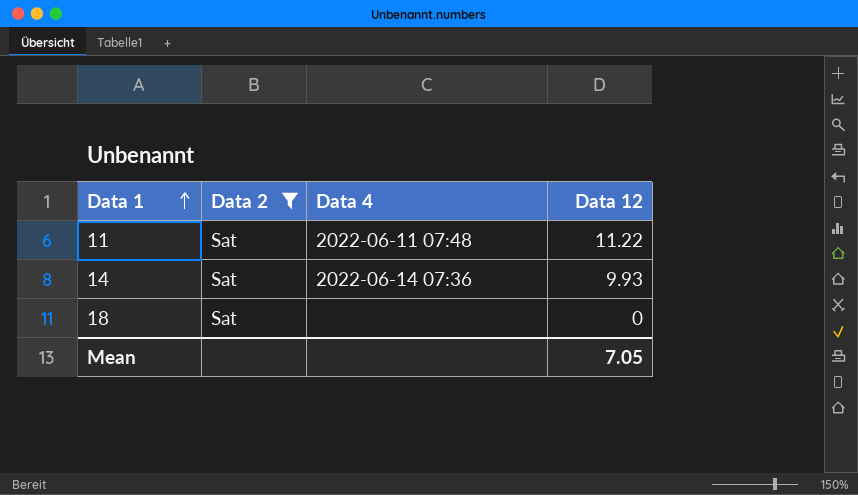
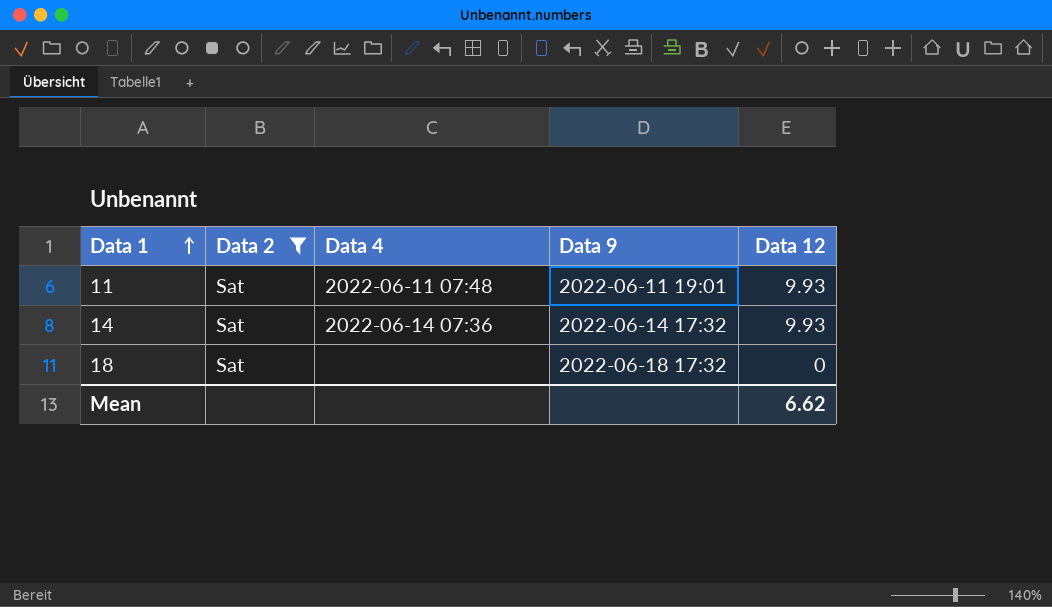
column Data 9 | position: none -> 4
11 | Data 12: 11.22 -> 9.93
Mean | Data 12: 7.05 -> 6.62

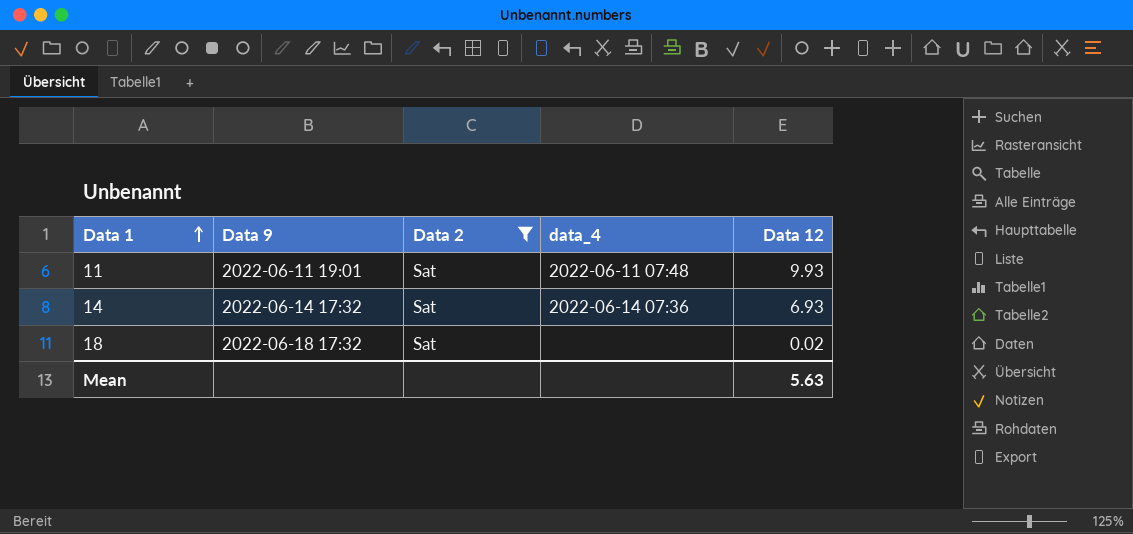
column Data 9 | position: 4 -> 2
column name: Data 4 -> data_4
14 | Data 12: 9.93 -> 6.93
18 | Data 12: 0 -> 0.02
Mean | Data 12: 6.62 -> 5.63

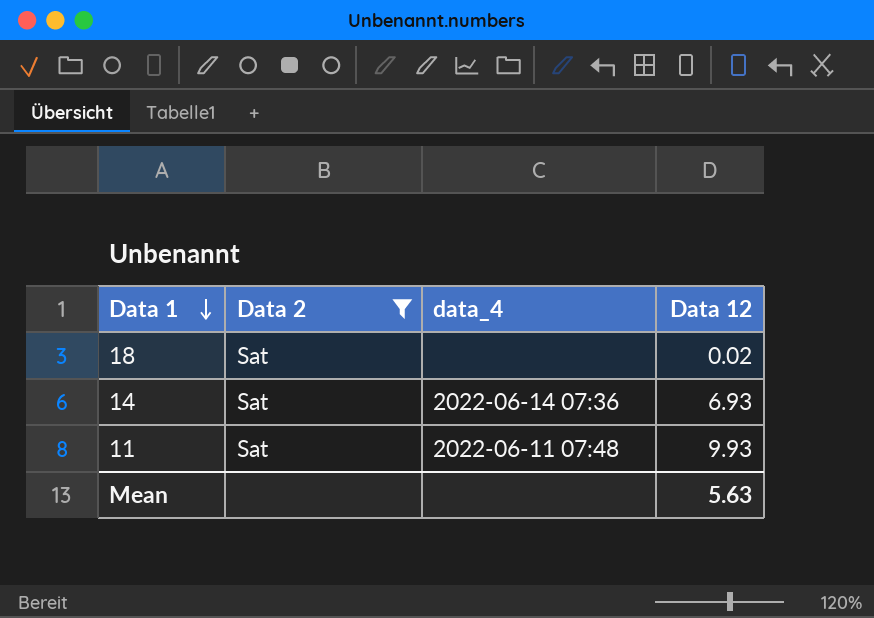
row order: Data 1 ascending -> Data 1 descending
column Data 9 | position: 2 -> none

